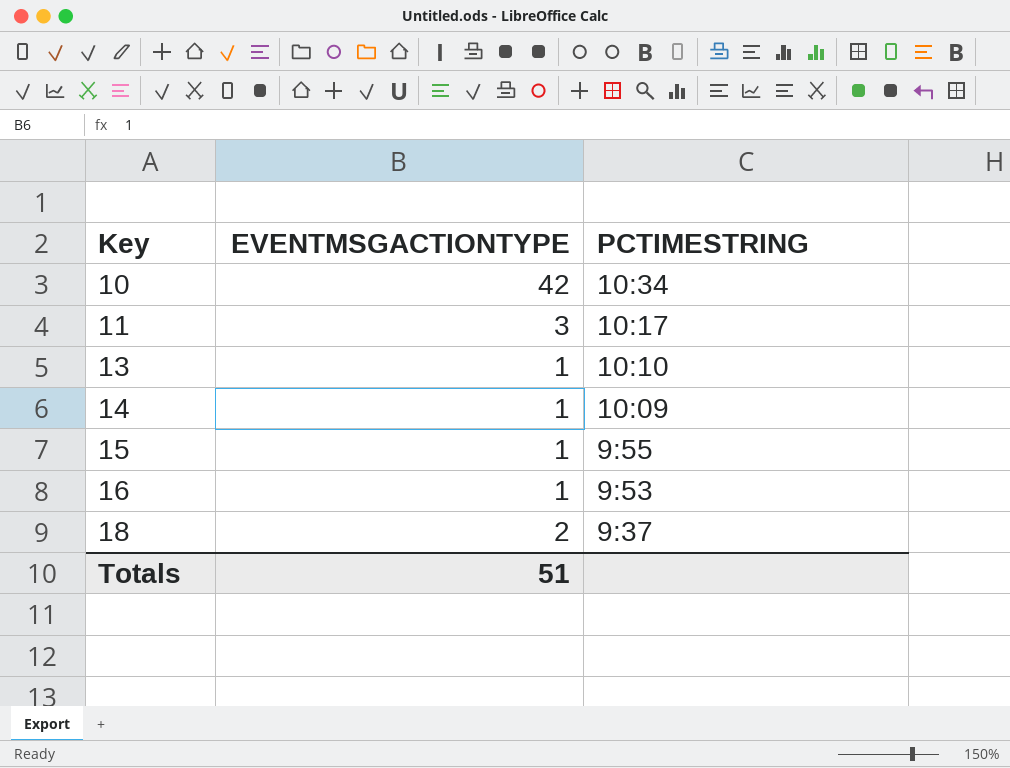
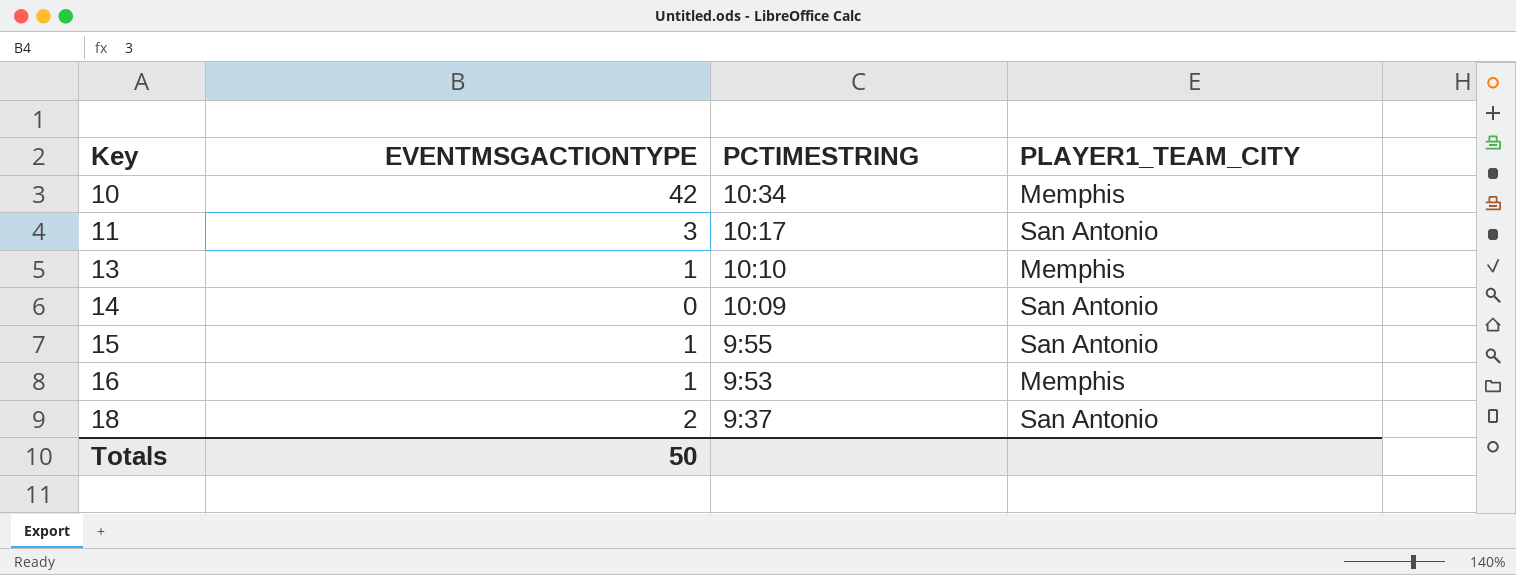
column PLAYER1_TEAM_CITY | position: none -> 4
14 | EVENTMSGACTIONTYPE: 1 -> 0
Totals | EVENTMSGACTIONTYPE: 51 -> 50

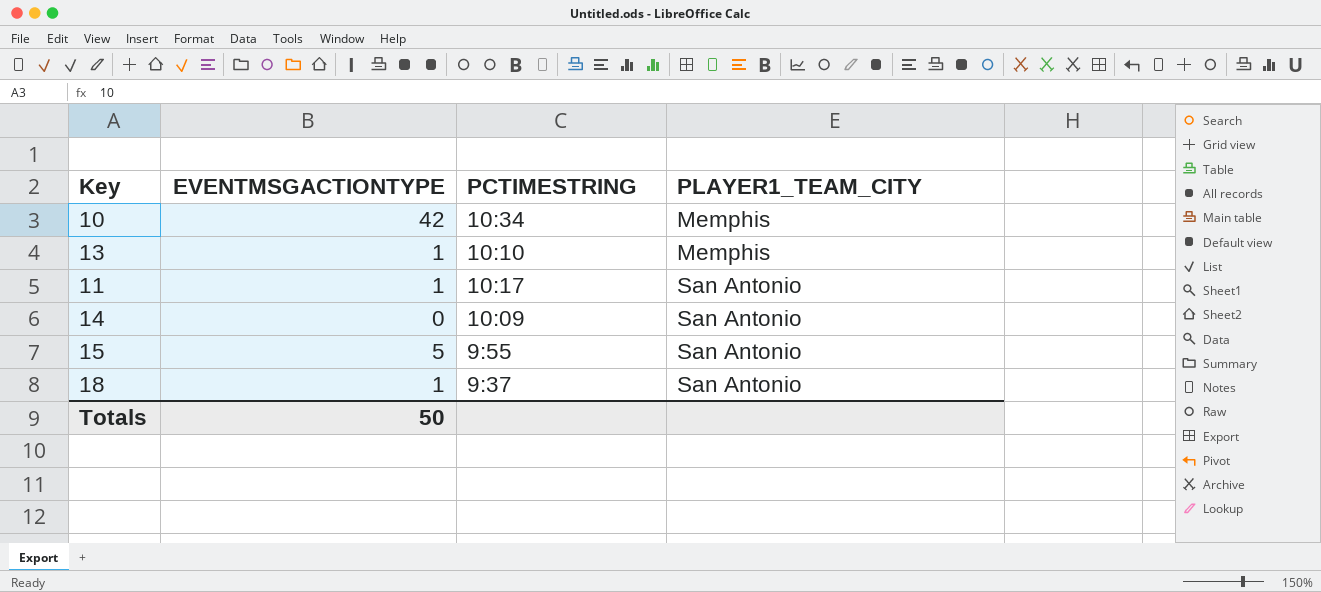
row order: Key ascending -> PLAYER1_TEAM_CITY ascending
row 16: 1 | 9:53 | Memphis -> none
11 | EVENTMSGACTIONTYPE: 3 -> 1
15 | EVENTMSGACTIONTYPE: 1 -> 5
18 | EVENTMSGACTIONTYPE: 2 -> 1

